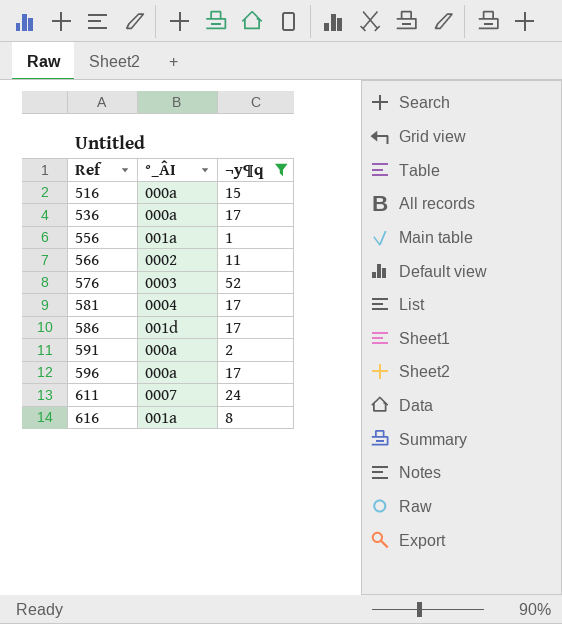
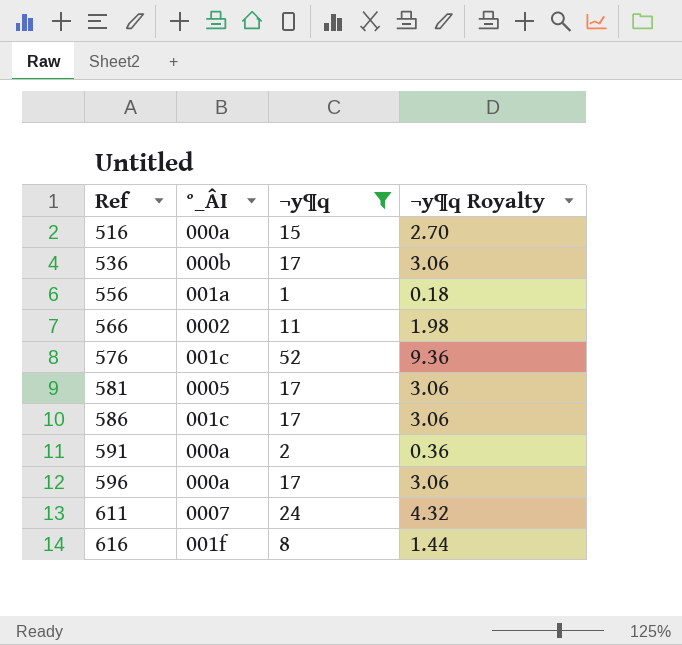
column ¬y¶q Royalty | formula: none -> [¬y¶q] * 0.18
536 | °_ÂI: 000a -> 000b
576 | °_ÂI: 0003 -> 001c
581 | °_ÂI: 0004 -> 0005
586 | °_ÂI: 001d -> 001c
616 | °_ÂI: 001a -> 001f

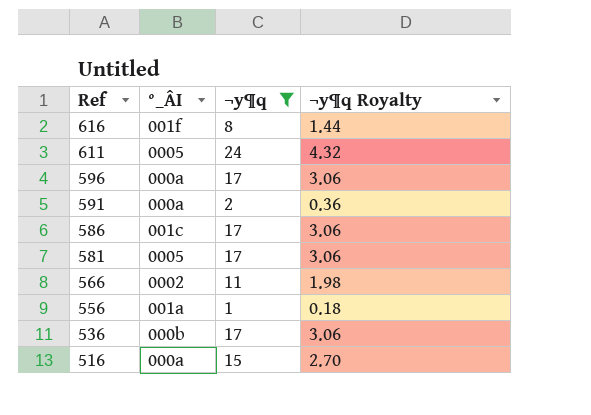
row order: Ref ascending -> Ref descending
row 576: 001c | 52 | 9.36 -> none
611 | °_ÂI: 0007 -> 0005

